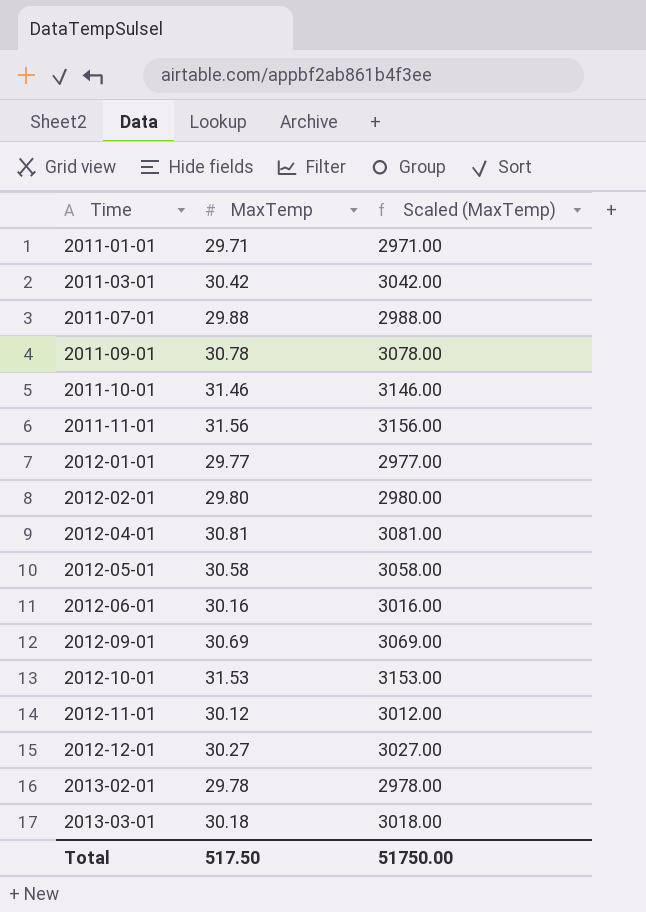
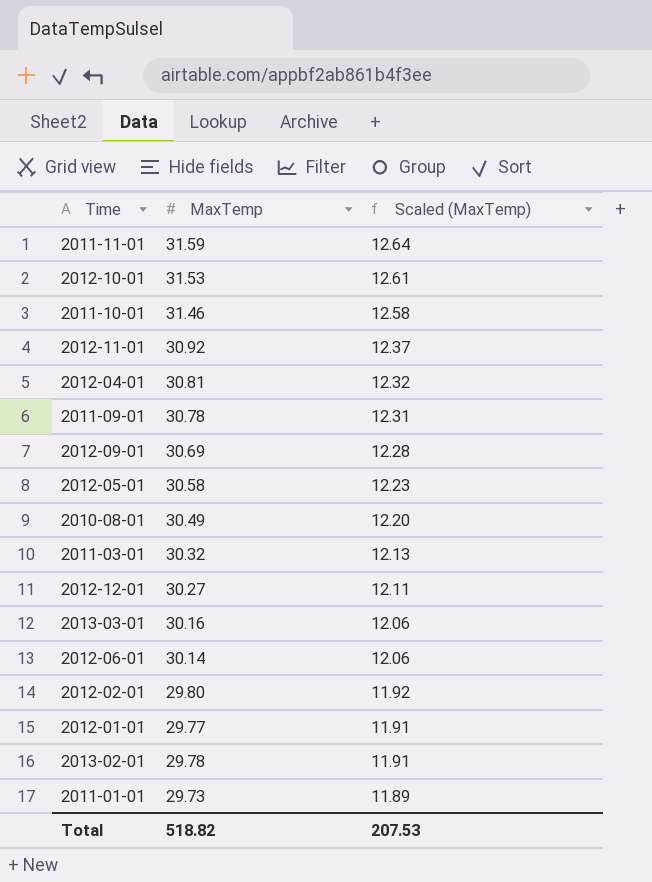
row order: Time ascending -> Scaled (MaxTemp) descending
column Scaled (MaxTemp) | formula: [MaxTemp] * 100 -> [MaxTemp] * 0.4
row 2011-07-01: 29.88 | 2988.00 -> none
2011-11-01 | MaxTemp: 31.56 -> 31.59
2012-11-01 | MaxTemp: 30.12 -> 30.92
row 2010-08-01: none -> 30.49 | 12.20
2011-03-01 | MaxTemp: 30.42 -> 30.32
2013-03-01 | MaxTemp: 30.18 -> 30.16
2012-06-01 | MaxTemp: 30.16 -> 30.14
2011-01-01 | MaxTemp: 29.71 -> 29.73
Total | MaxTemp: 517.50 -> 518.82
Total | Scaled (MaxTemp): 51750.00 -> 207.53

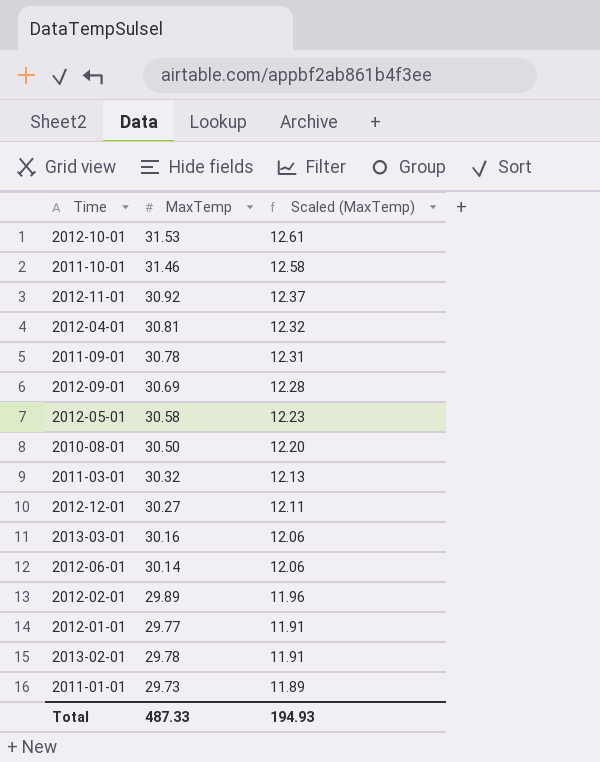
row 2011-11-01: 31.59 | 12.64 -> none
2010-08-01 | MaxTemp: 30.49 -> 30.50
2012-02-01 | MaxTemp: 29.80 -> 29.89
2012-02-01 | Scaled (MaxTemp): 11.92 -> 11.96
Total | MaxTemp: 518.82 -> 487.33
Total | Scaled (MaxTemp): 207.53 -> 194.93

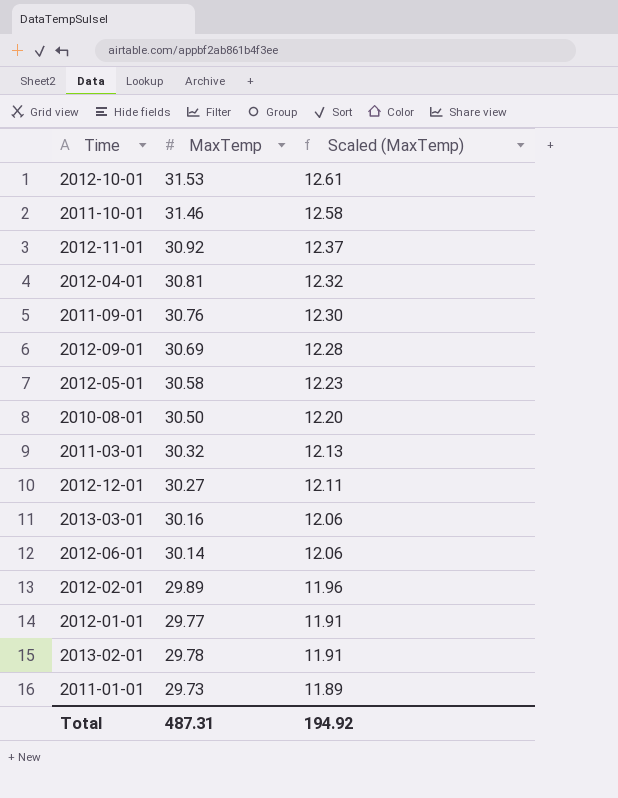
2011-09-01 | MaxTemp: 30.78 -> 30.76
2011-09-01 | Scaled (MaxTemp): 12.31 -> 12.30
Total | MaxTemp: 487.33 -> 487.31
Total | Scaled (MaxTemp): 194.93 -> 194.92

